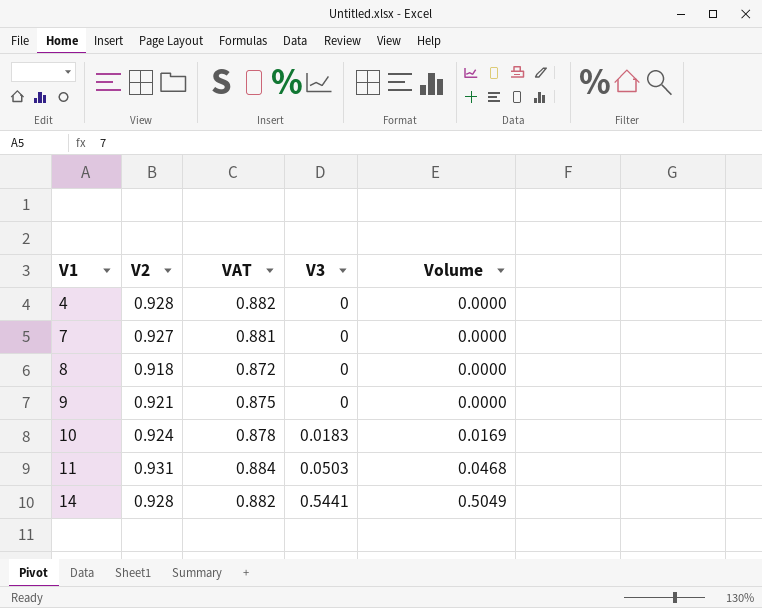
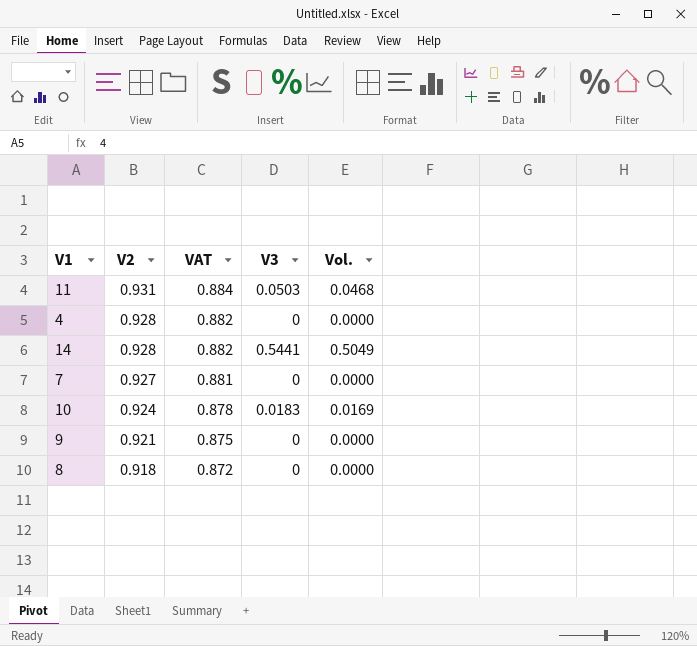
row order: V1 ascending -> V2 descending
column name: Volume -> Vol.

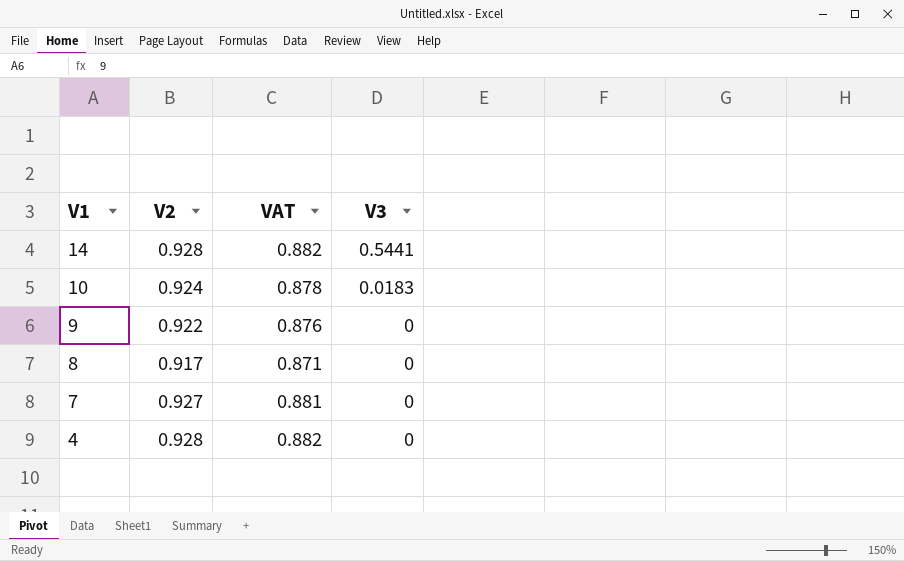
row order: V2 descending -> V1 descending
column Vol. | formula: [V2] * [V3] -> none
row 11: 0.931 | 0.884 | 0.0503 | 0.0468 -> none
9 | V2: 0.921 -> 0.922
9 | VAT: 0.875 -> 0.876
8 | V2: 0.918 -> 0.917
8 | VAT: 0.872 -> 0.871

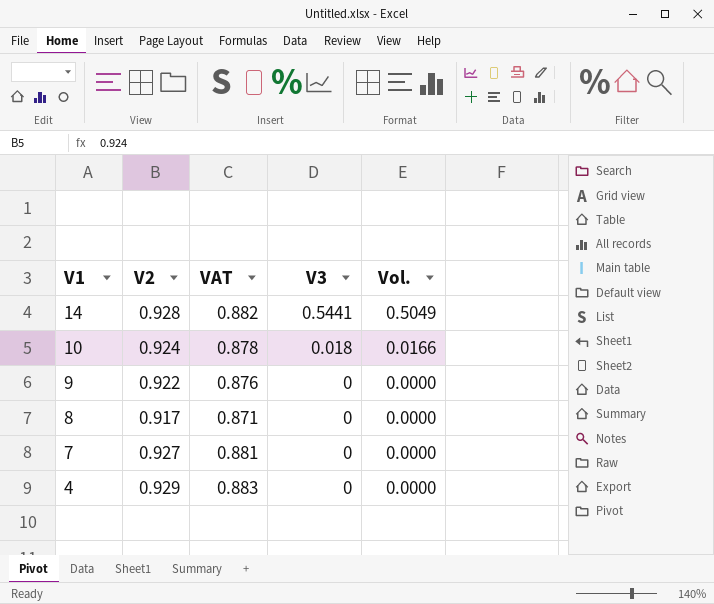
column Vol. | formula: none -> [V2] * [V3]
10 | V3: 0.0183 -> 0.018
4 | V2: 0.928 -> 0.929
4 | VAT: 0.882 -> 0.883

